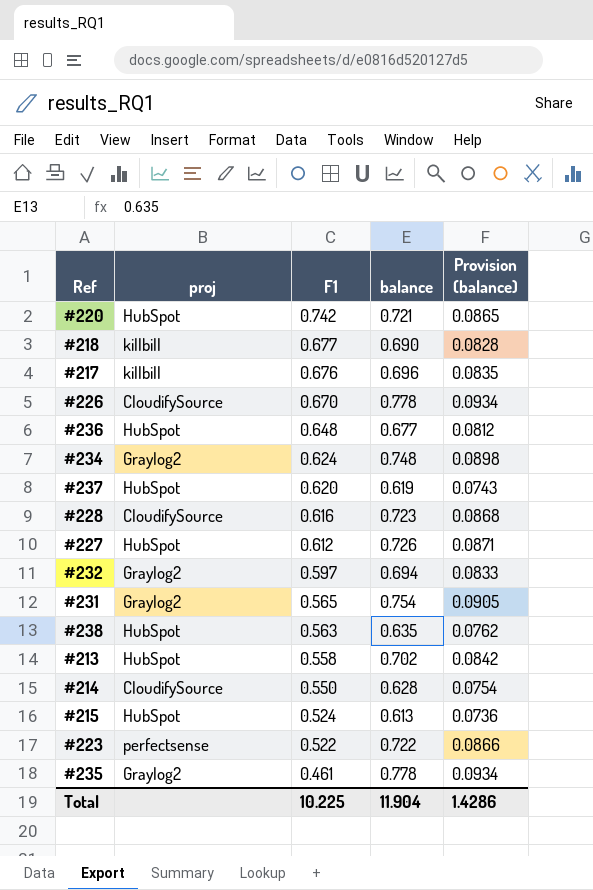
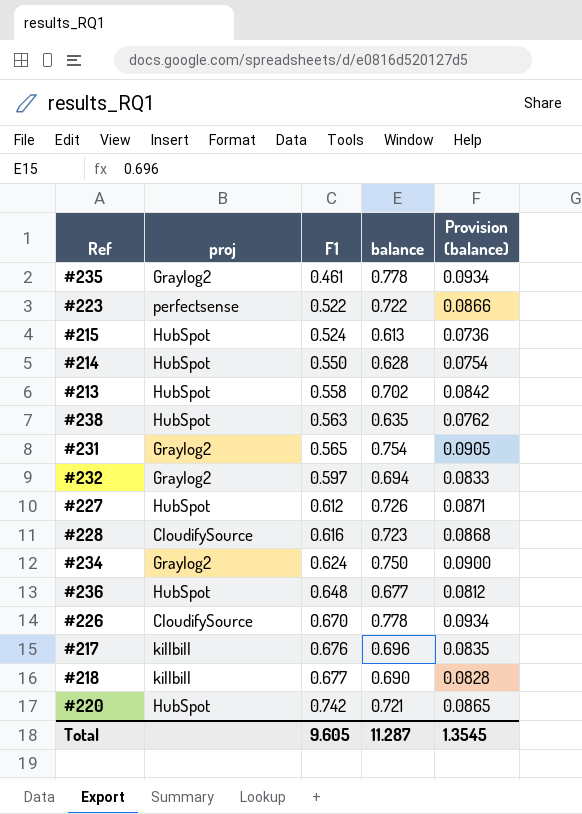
row order: F1 descending -> F1 ascending
row #237: HubSpot | 0.620 | 0.619 | 0.0743 -> none
#214 | proj: CloudifySource -> HubSpot
#234 | balance: 0.748 -> 0.750
#234 | Provision (balance): 0.0898 -> 0.0900
Total | F1: 10.225 -> 9.605
Total | balance: 11.904 -> 11.287
Total | Provision (balance): 1.4286 -> 1.3545

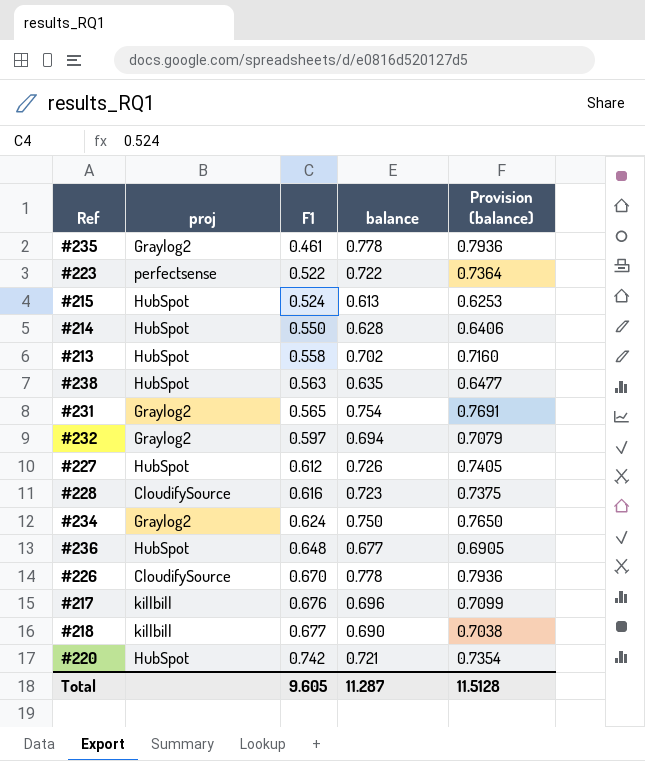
column Provision (balance) | formula: [balance] * 0.12 -> [balance] * 1.02
Total | Provision (balance): 1.3545 -> 11.5128

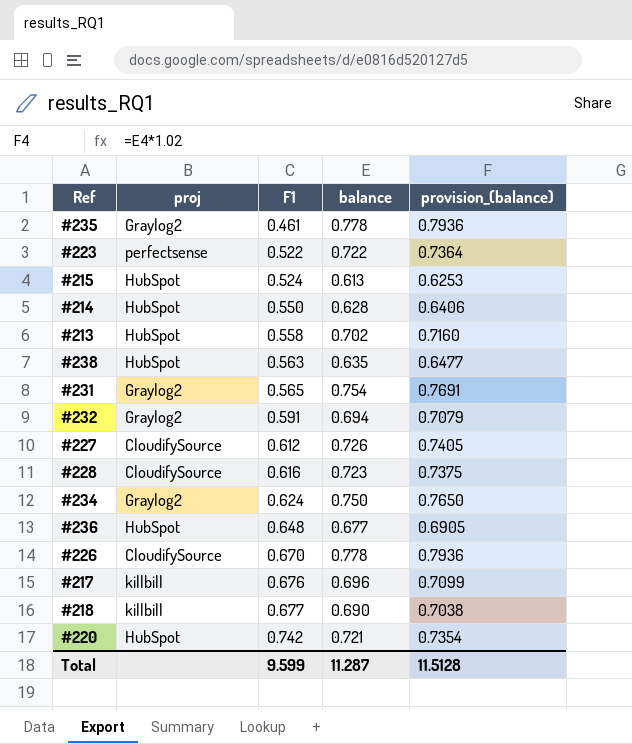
column name: Provision (balance) -> provision_(balance)
#232 | F1: 0.597 -> 0.591
#227 | proj: HubSpot -> CloudifySource
Total | F1: 9.605 -> 9.599

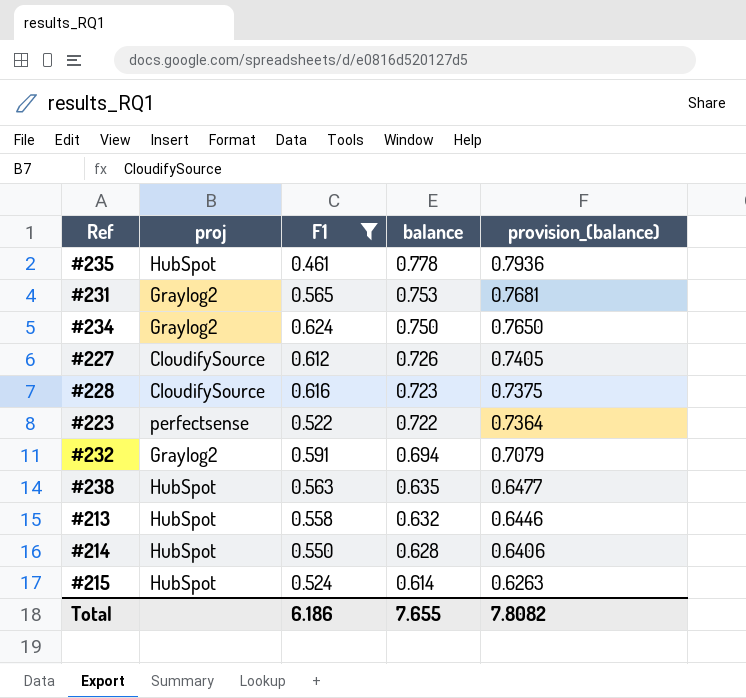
filter: none -> F1 <= 0.624
row order: F1 ascending -> balance descending
#235 | proj: Graylog2 -> HubSpot
#231 | balance: 0.754 -> 0.753
#231 | provision_(balance): 0.7691 -> 0.7681
#213 | balance: 0.702 -> 0.632
#213 | provision_(balance): 0.7160 -> 0.6446
#215 | balance: 0.613 -> 0.614
#215 | provision_(balance): 0.6253 -> 0.6263
Total | F1: 9.599 -> 6.186
Total | balance: 11.287 -> 7.655
Total | provision_(balance): 11.5128 -> 7.8082

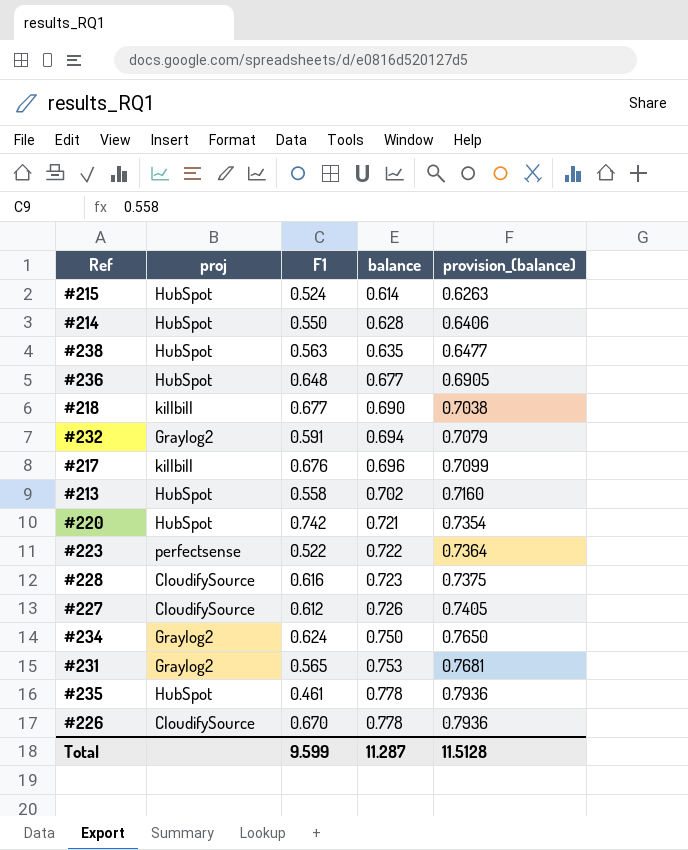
filter: F1 <= 0.624 -> none
row order: balance descending -> balance ascending
#213 | balance: 0.632 -> 0.702
#213 | provision_(balance): 0.6446 -> 0.7160
Total | F1: 6.186 -> 9.599
Total | balance: 7.655 -> 11.287
Total | provision_(balance): 7.8082 -> 11.5128

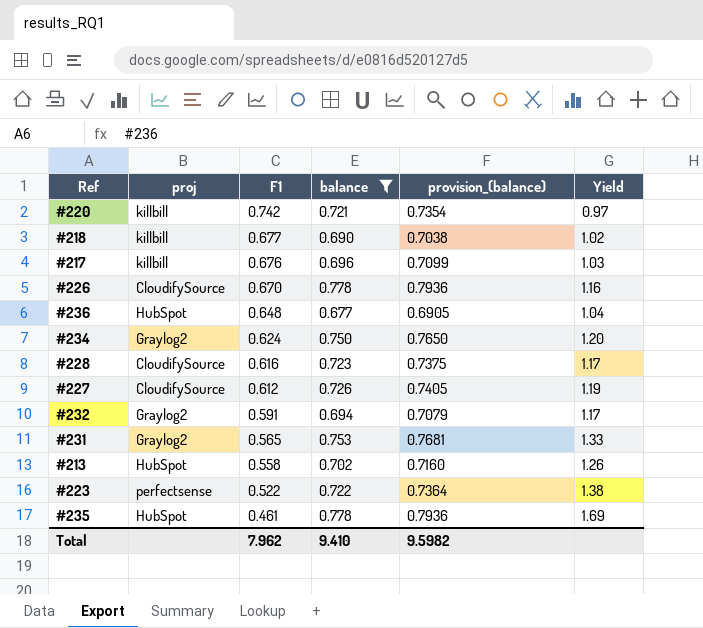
filter: none -> balance >= 0.677
row order: balance ascending -> F1 descending
column Yield | formula: none -> [balance] / [F1]
#220 | proj: HubSpot -> killbill
Total | F1: 9.599 -> 7.962
Total | balance: 11.287 -> 9.410
Total | provision_(balance): 11.5128 -> 9.5982

